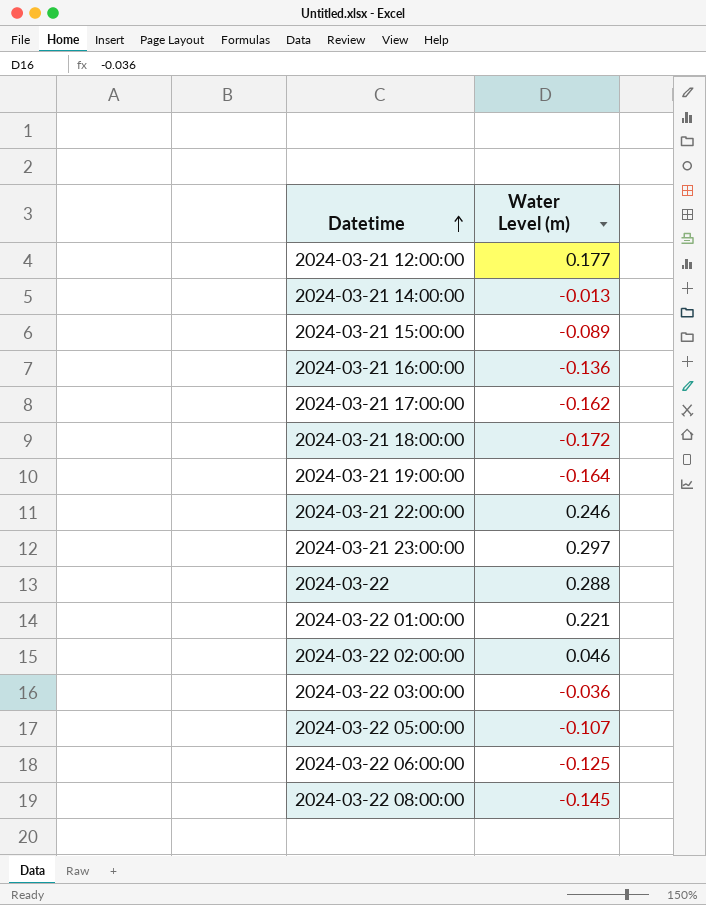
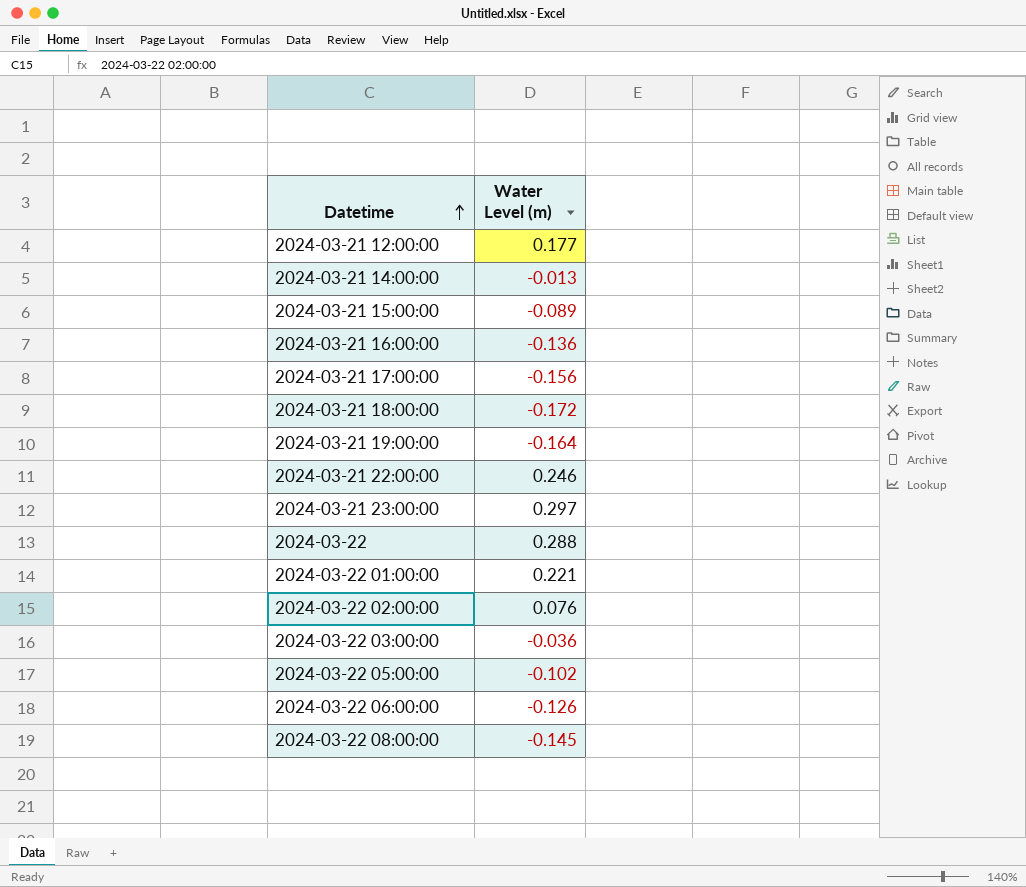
2024-03-21 17:00:00 | Water Level (m): -0.162 -> -0.156
2024-03-22 02:00:00 | Water Level (m): 0.046 -> 0.076
2024-03-22 05:00:00 | Water Level (m): -0.107 -> -0.102
2024-03-22 06:00:00 | Water Level (m): -0.125 -> -0.126

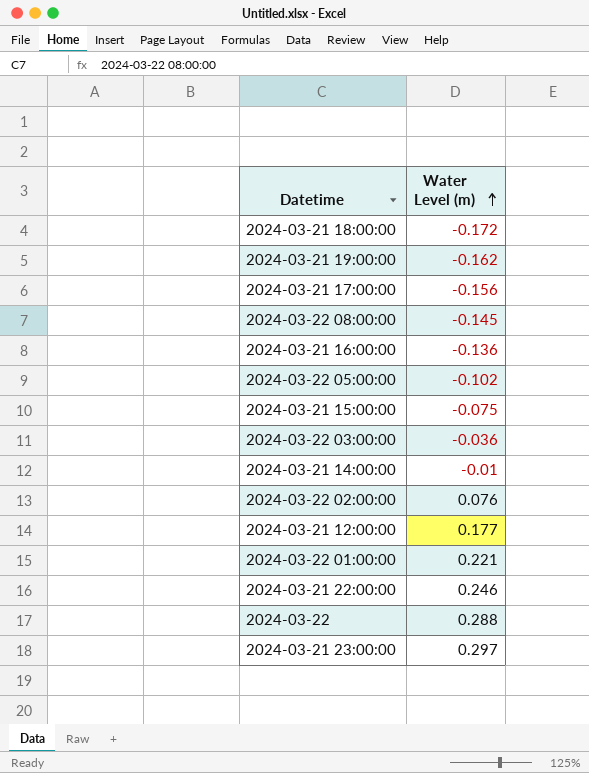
row order: Datetime ascending -> Water Level (m) ascending
row 2024-03-22 06:00:00: -0.126 -> none
2024-03-21 19:00:00 | Water Level (m): -0.164 -> -0.162
2024-03-21 15:00:00 | Water Level (m): -0.089 -> -0.075
2024-03-21 14:00:00 | Water Level (m): -0.013 -> -0.01

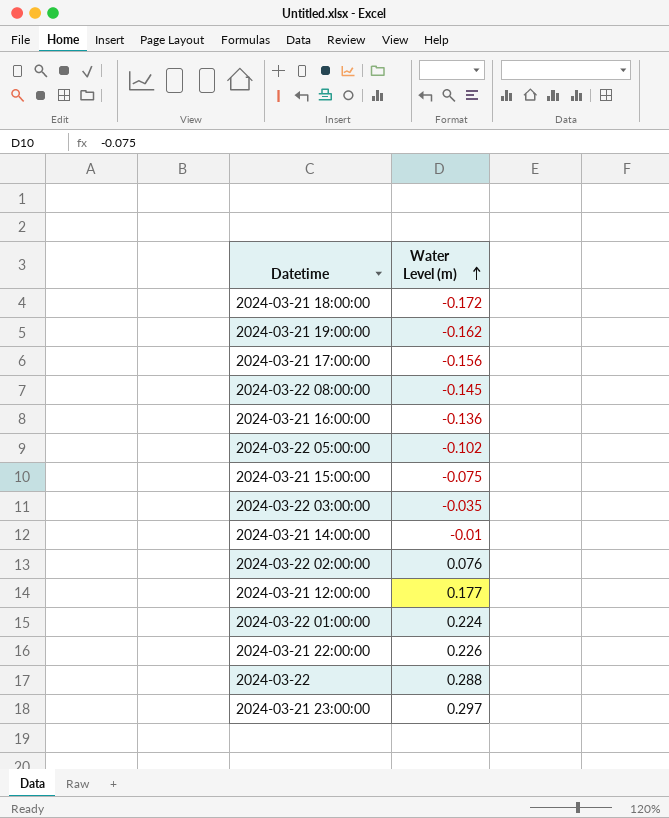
2024-03-22 03:00:00 | Water Level (m): -0.036 -> -0.035
2024-03-22 01:00:00 | Water Level (m): 0.221 -> 0.224
2024-03-21 22:00:00 | Water Level (m): 0.246 -> 0.226

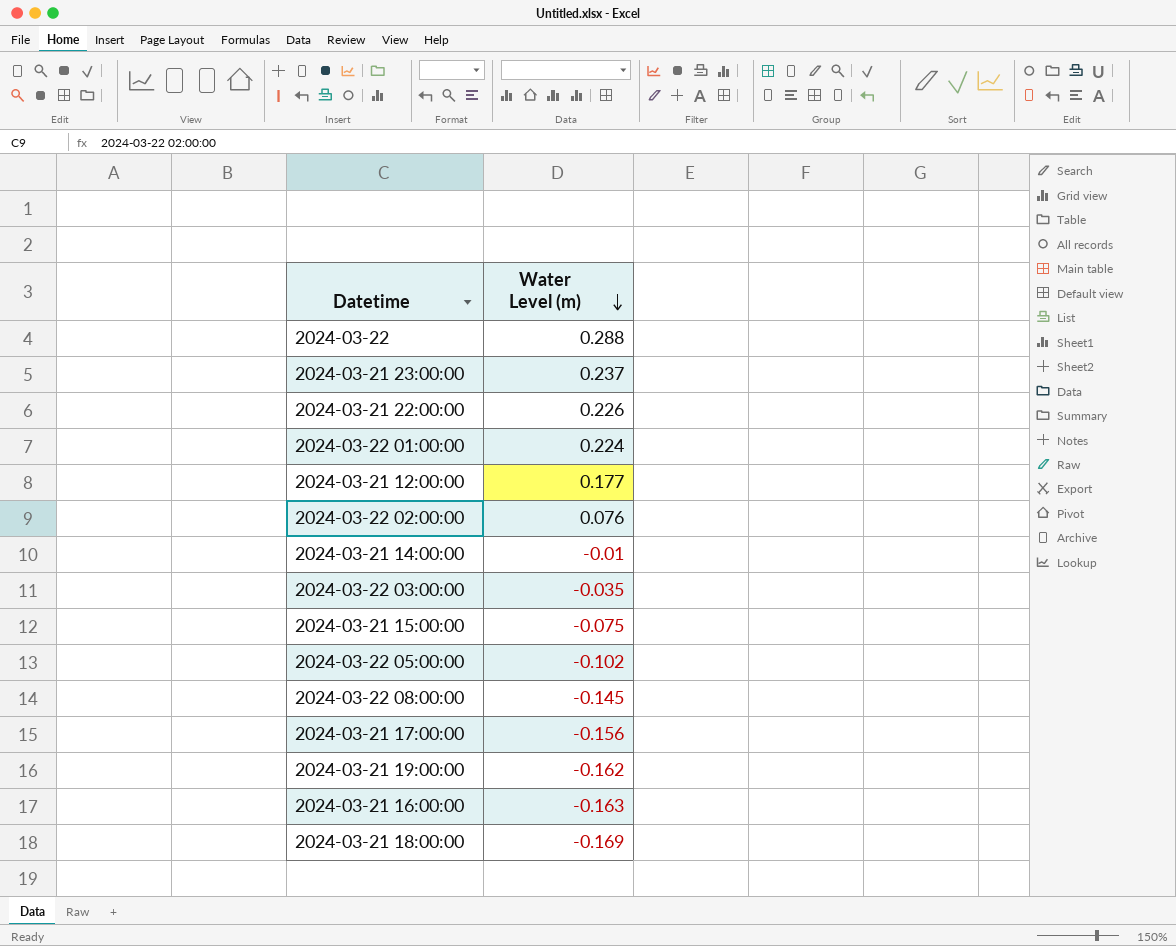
row order: Water Level (m) ascending -> Water Level (m) descending
2024-03-21 23:00:00 | Water Level (m): 0.297 -> 0.237
2024-03-21 16:00:00 | Water Level (m): -0.136 -> -0.163
2024-03-21 18:00:00 | Water Level (m): -0.172 -> -0.169

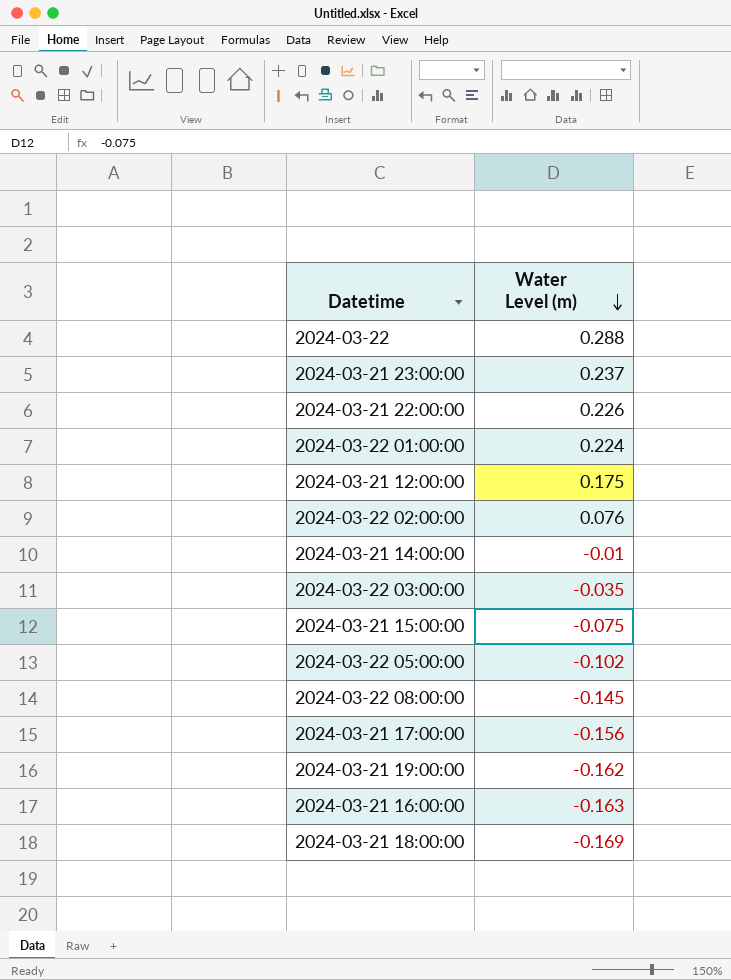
2024-03-21 12:00:00 | Water Level (m): 0.177 -> 0.175

